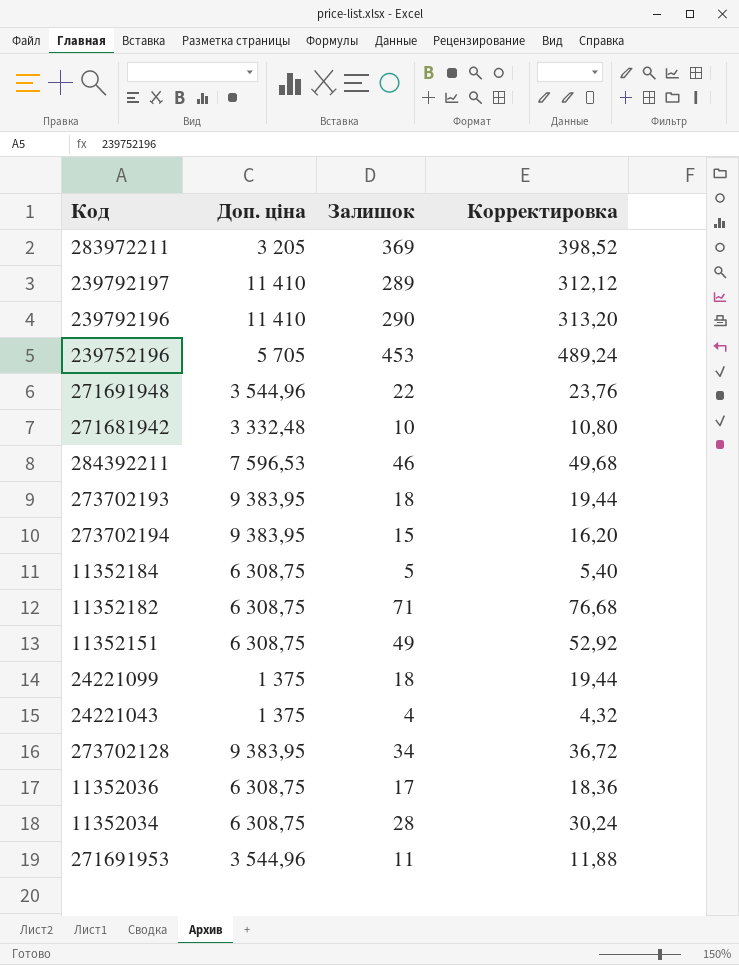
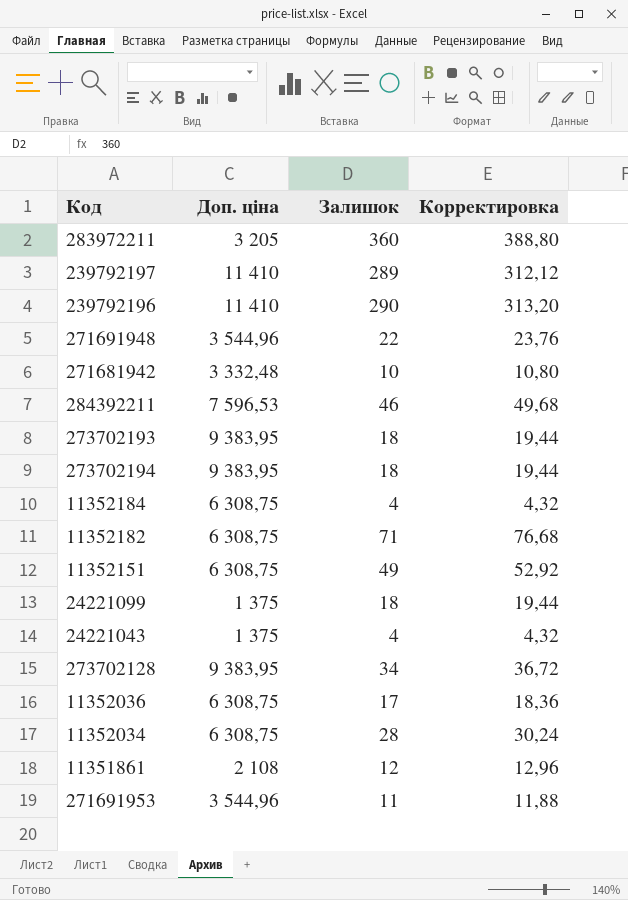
row 239752196: 5 705 | 453 | 489,24 -> none
283972211 | Залишок: 369 -> 360
283972211 | Корректировка: 398,52 -> 388,80
273702194 | Залишок: 15 -> 18
273702194 | Корректировка: 16,20 -> 19,44
11352184 | Залишок: 5 -> 4
11352184 | Корректировка: 5,40 -> 4,32
row 11351861: none -> 2 108 | 12 | 12,96

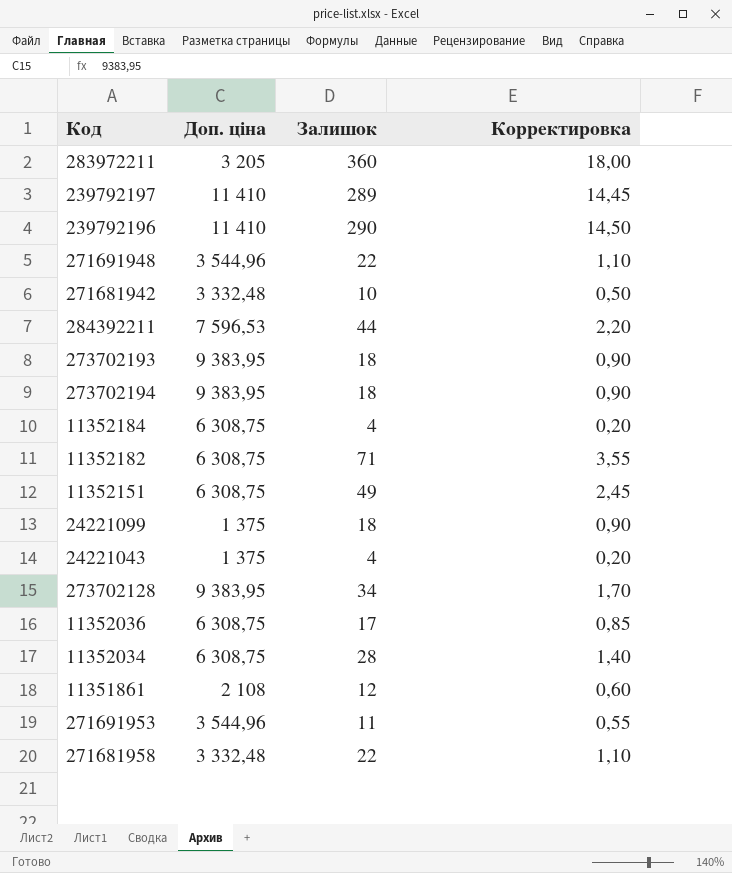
column Корректировка | formula: [Залишок] * 1,08 -> [Залишок] * 0,05
284392211 | Залишок: 46 -> 44
row 271681958: none -> 3 332,48 | 22 | 1,10

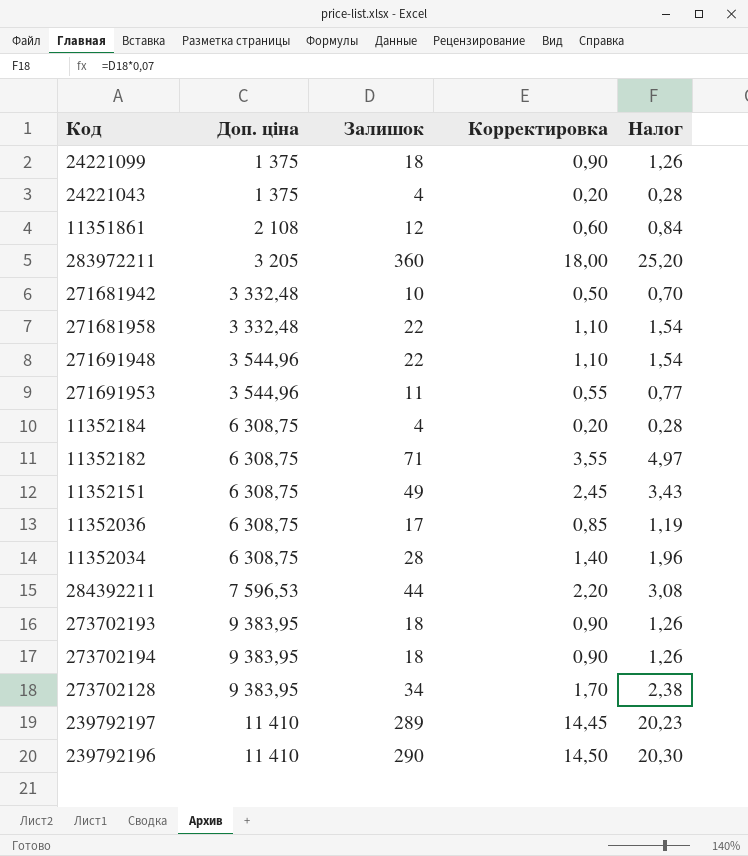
row order: none -> Доп. ціна ascending
column Налог | formula: none -> [Залишок] * 0,07

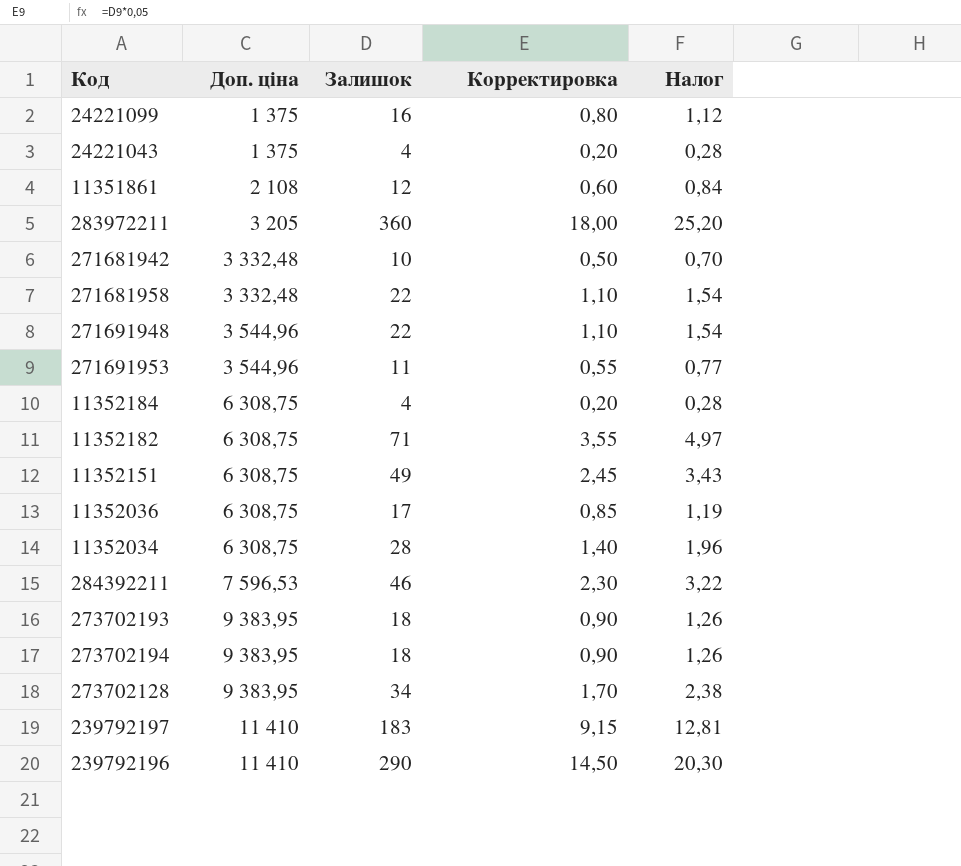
24221099 | Залишок: 18 -> 16
24221099 | Корректировка: 0,90 -> 0,80
24221099 | Налог: 1,26 -> 1,12
284392211 | Залишок: 44 -> 46
284392211 | Корректировка: 2,20 -> 2,30
284392211 | Налог: 3,08 -> 3,22
239792197 | Залишок: 289 -> 183
239792197 | Корректировка: 14,45 -> 9,15
239792197 | Налог: 20,23 -> 12,81

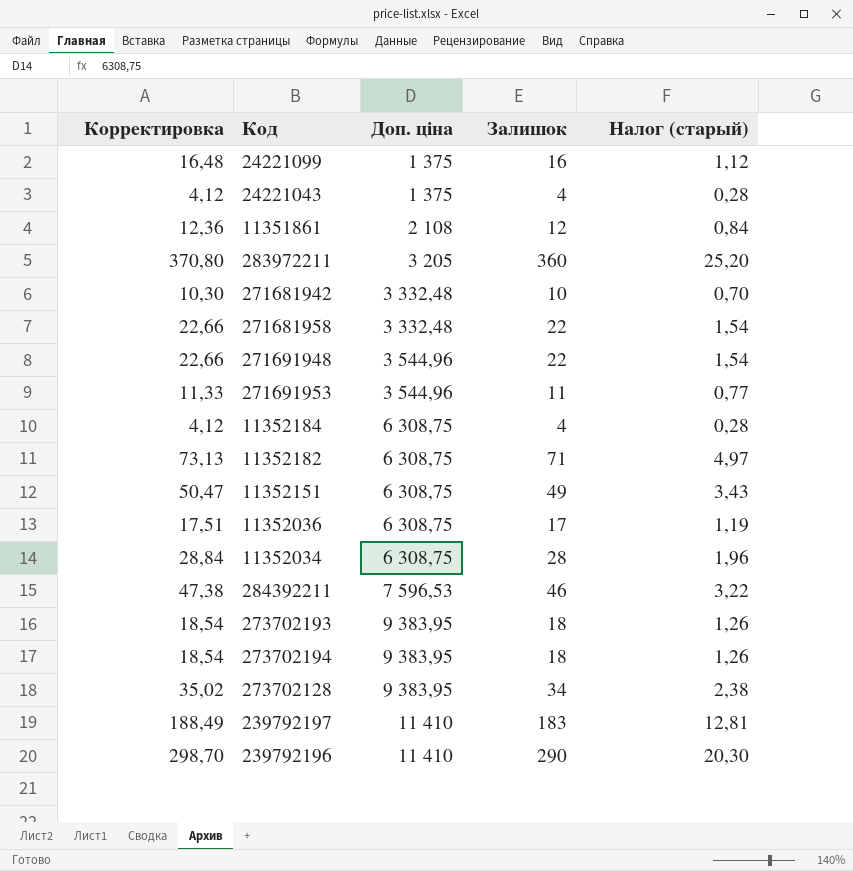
column Корректировка | formula: [Залишок] * 0,05 -> [Залишок] * 1,03
column Корректировка | position: 4 -> 1
column name: Налог -> Налог (старый)

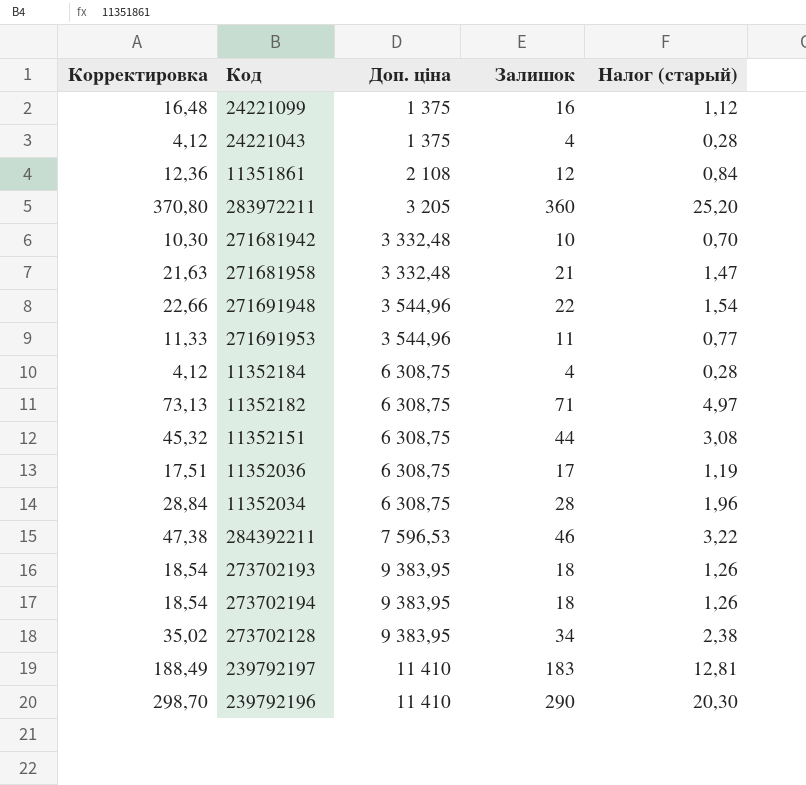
271681958 | Корректировка: 22,66 -> 21,63
271681958 | Залишок: 22 -> 21
271681958 | Налог (старый): 1,54 -> 1,47
11352151 | Корректировка: 50,47 -> 45,32
11352151 | Залишок: 49 -> 44
11352151 | Налог (старый): 3,43 -> 3,08

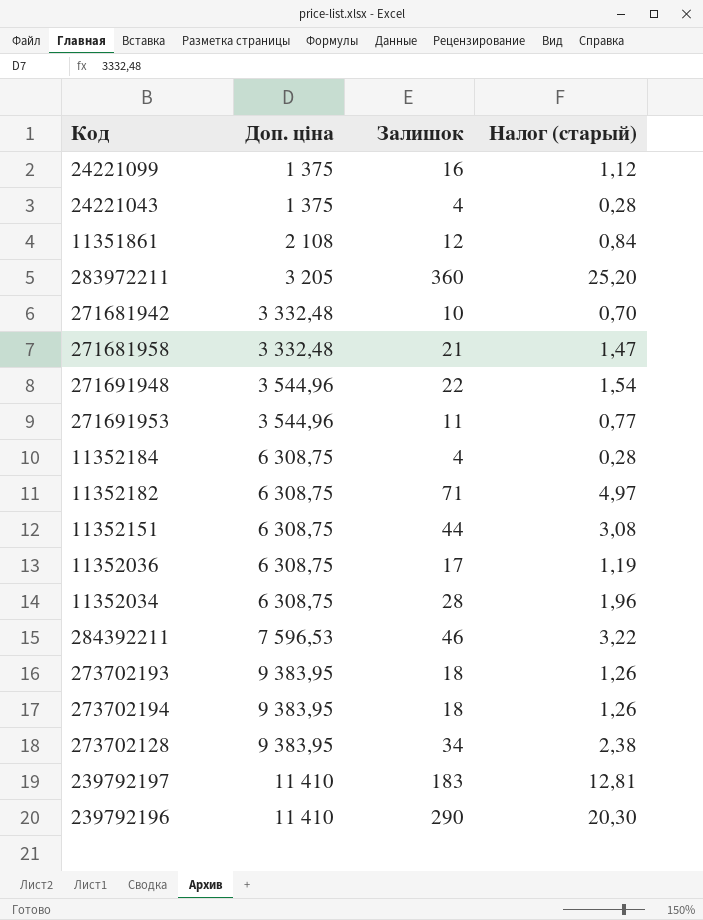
column Корректировка | formula: [Залишок] * 1,03 -> none

